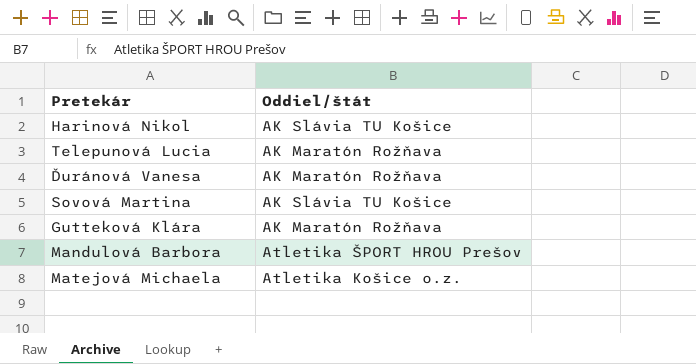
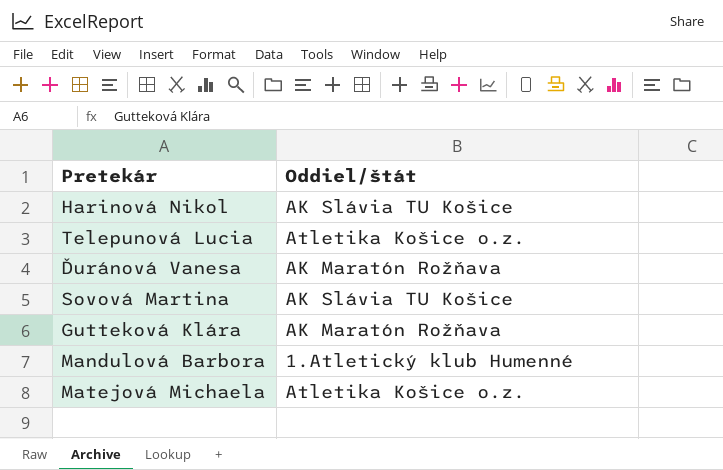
Telepunová Lucia | Oddiel/štát: AK Maratón Rožňava -> Atletika Košice o.z.
Mandulová Barbora | Oddiel/štát: Atletika ŠPORT HROU Prešov -> 1.Atletický klub Humenné

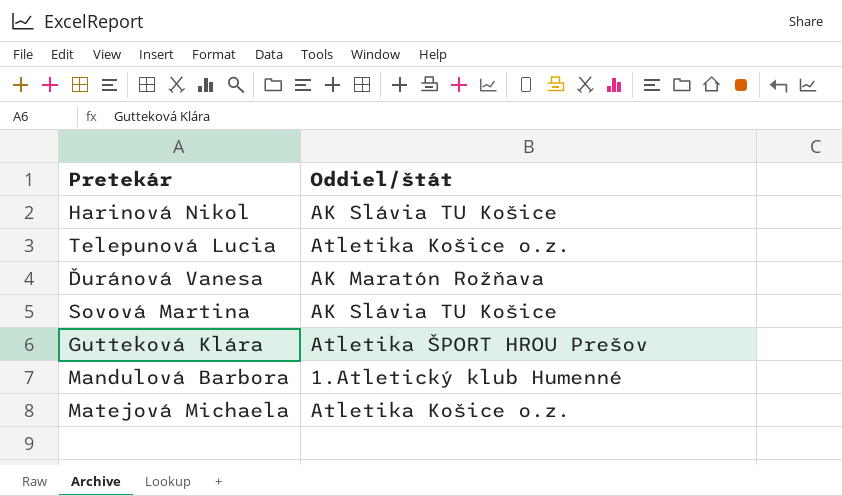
Gutteková Klára | Oddiel/štát: AK Maratón Rožňava -> Atletika ŠPORT HROU Prešov

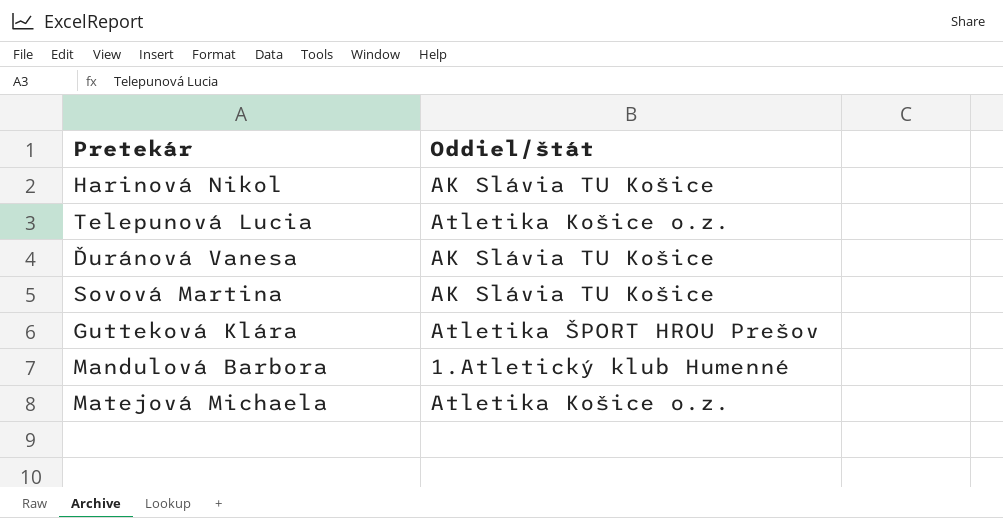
Ďuránová Vanesa | Oddiel/štát: AK Maratón Rožňava -> AK Slávia TU Košice

